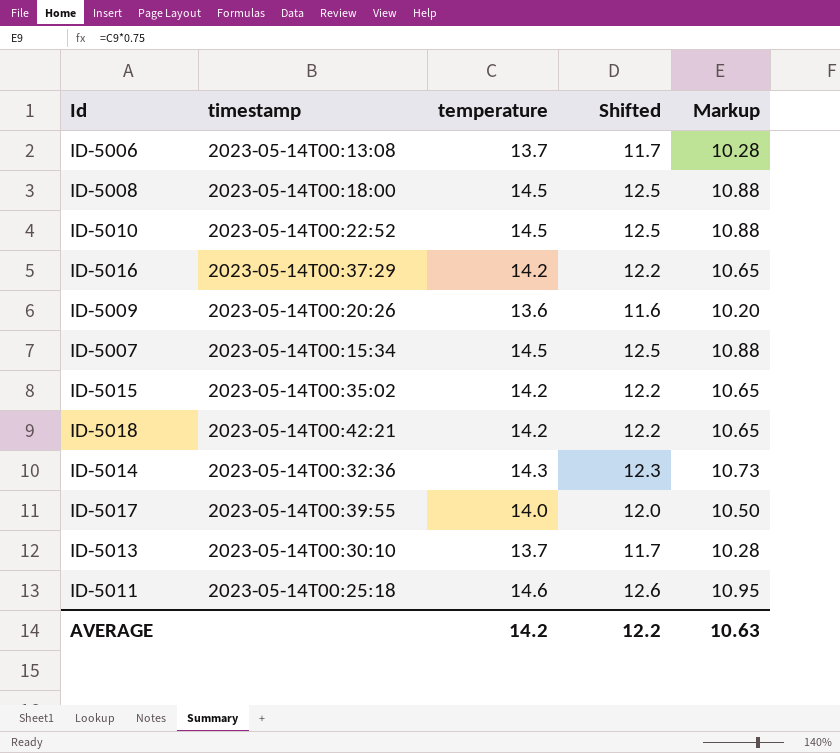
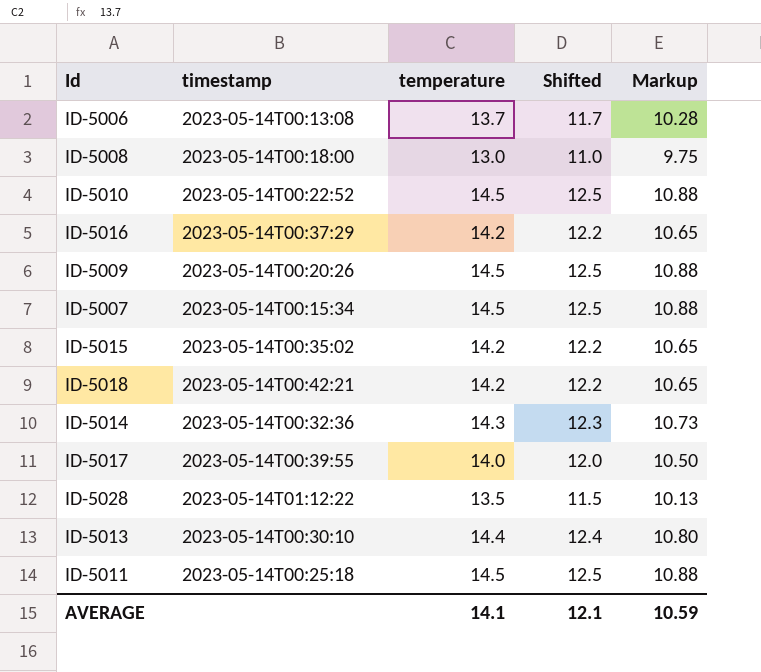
ID-5008 | temperature: 14.5 -> 13.0
ID-5008 | Shifted: 12.5 -> 11.0
ID-5008 | Markup: 10.88 -> 9.75
ID-5009 | temperature: 13.6 -> 14.5
ID-5009 | Shifted: 11.6 -> 12.5
ID-5009 | Markup: 10.20 -> 10.88
row ID-5028: none -> 2023-05-14T01:12:22 | 13.5 | 11.5 | 10.13
ID-5013 | temperature: 13.7 -> 14.4
ID-5013 | Shifted: 11.7 -> 12.4
ID-5013 | Markup: 10.28 -> 10.80
ID-5011 | temperature: 14.6 -> 14.5
ID-5011 | Shifted: 12.6 -> 12.5
ID-5011 | Markup: 10.95 -> 10.88
AVERAGE | temperature: 14.2 -> 14.1
AVERAGE | Shifted: 12.2 -> 12.1
AVERAGE | Markup: 10.63 -> 10.59

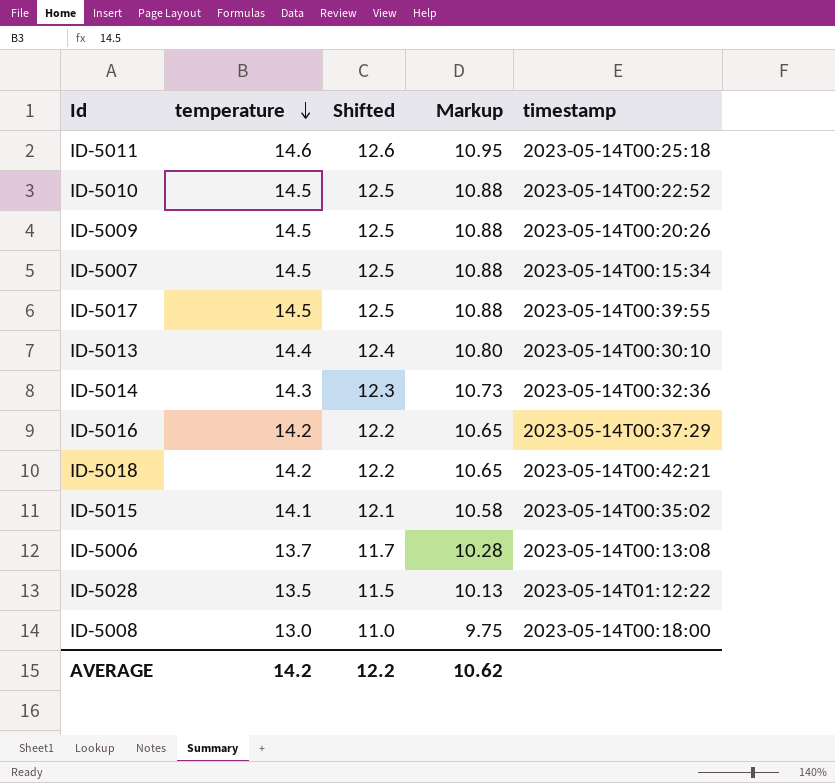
row order: none -> temperature descending
column timestamp | position: 2 -> 5
ID-5011 | temperature: 14.5 -> 14.6
ID-5011 | Shifted: 12.5 -> 12.6
ID-5011 | Markup: 10.88 -> 10.95
ID-5017 | temperature: 14.0 -> 14.5
ID-5017 | Shifted: 12.0 -> 12.5
ID-5017 | Markup: 10.50 -> 10.88
ID-5015 | temperature: 14.2 -> 14.1
ID-5015 | Shifted: 12.2 -> 12.1
ID-5015 | Markup: 10.65 -> 10.58
AVERAGE | temperature: 14.1 -> 14.2
AVERAGE | Shifted: 12.1 -> 12.2
AVERAGE | Markup: 10.59 -> 10.62

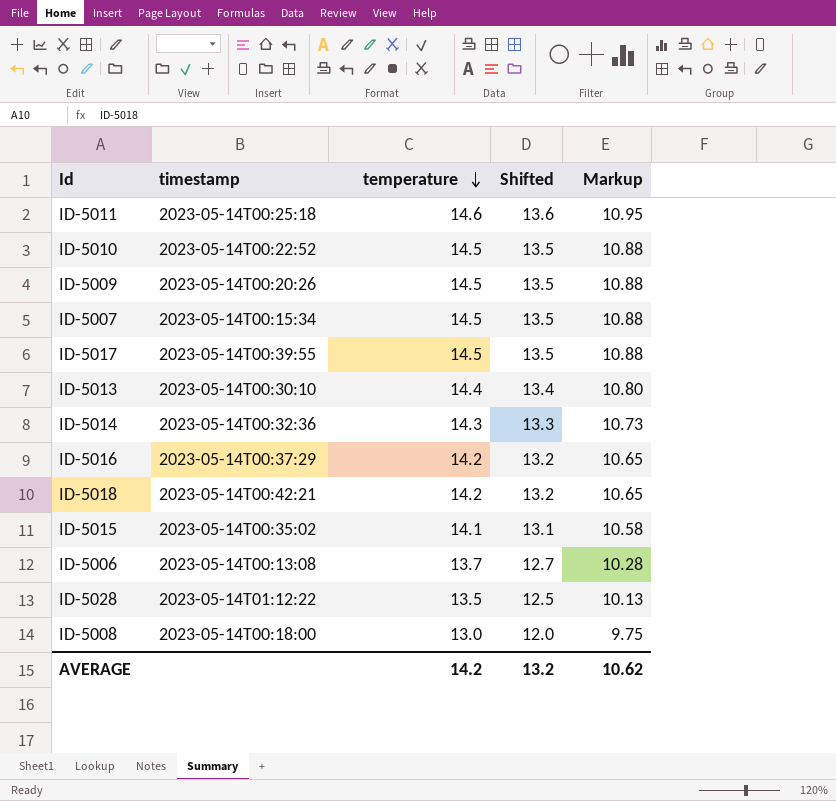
column timestamp | position: 5 -> 2
column Shifted | formula: [temperature] - 2 -> [temperature] - 1
AVERAGE | Shifted: 12.2 -> 13.2

